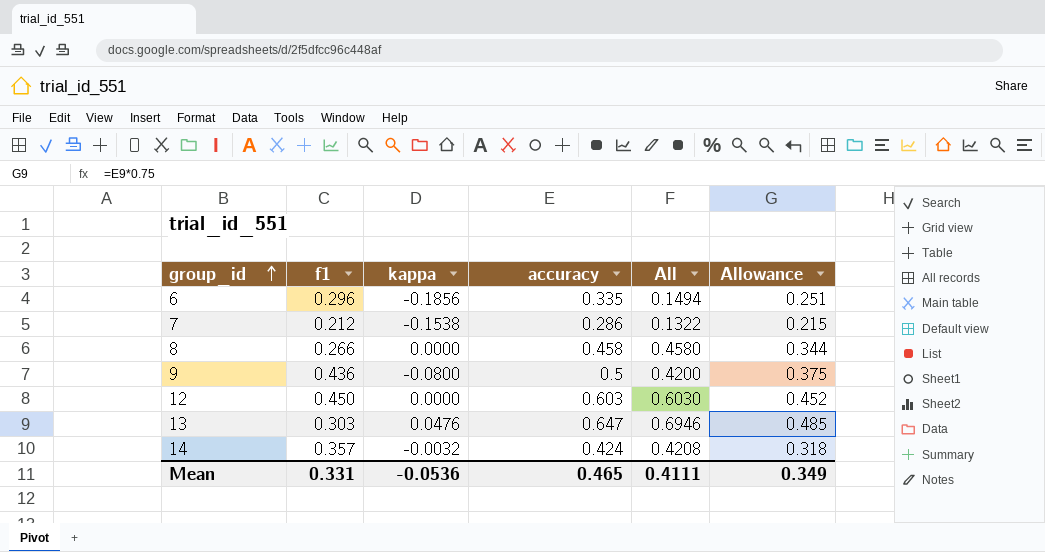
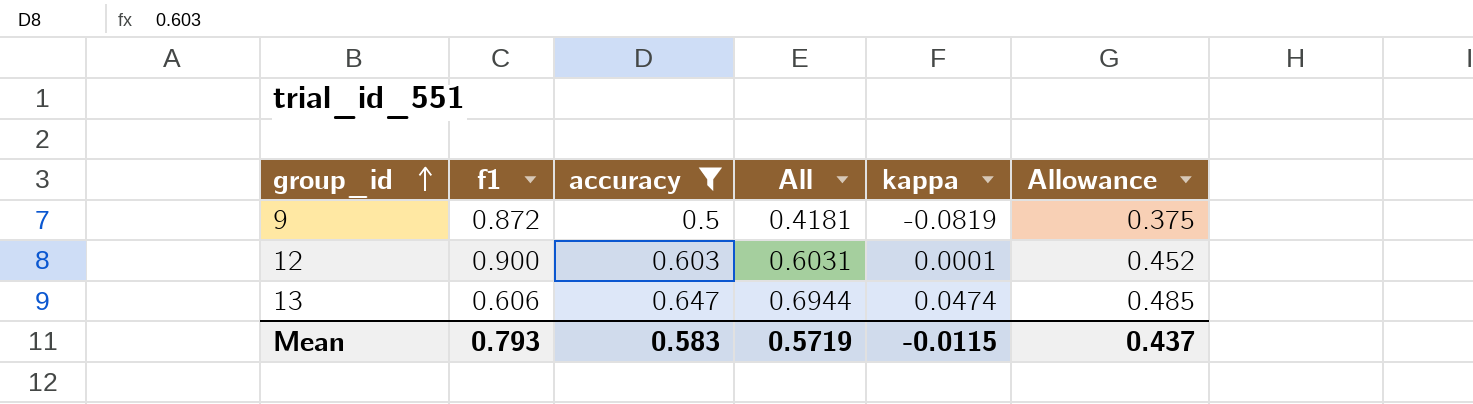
filter: none -> accuracy >= 0.5
column kappa | position: 3 -> 5
9 | f1: 0.436 -> 0.872
9 | All: 0.4200 -> 0.4181
9 | kappa: -0.0800 -> -0.0819
12 | f1: 0.450 -> 0.900
12 | All: 0.6030 -> 0.6031
12 | kappa: 0.0000 -> 0.0001
13 | f1: 0.303 -> 0.606
13 | All: 0.6946 -> 0.6944
13 | kappa: 0.0476 -> 0.0474
Mean | f1: 0.331 -> 0.793
Mean | accuracy: 0.465 -> 0.583
Mean | All: 0.4111 -> 0.5719
Mean | kappa: -0.0536 -> -0.0115
Mean | Allowance: 0.349 -> 0.437

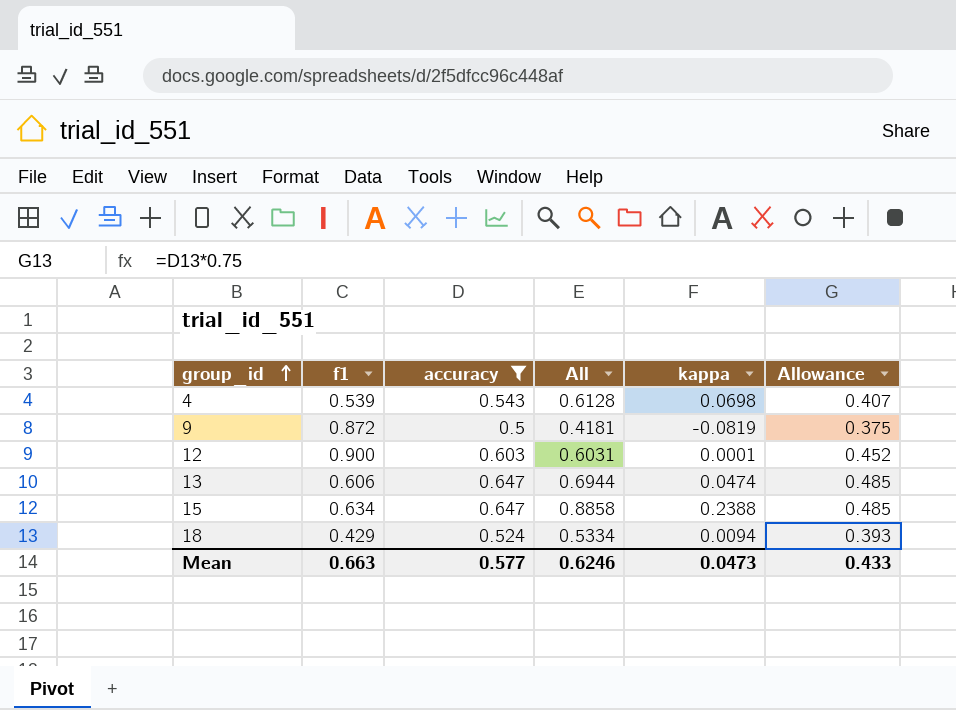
row 4: none -> 0.539 | 0.543 | 0.6128 | 0.0698 | 0.407
row 15: none -> 0.634 | 0.647 | 0.8858 | 0.2388 | 0.485
row 18: none -> 0.429 | 0.524 | 0.5334 | 0.0094 | 0.393
Mean | f1: 0.793 -> 0.663
Mean | accuracy: 0.583 -> 0.577
Mean | All: 0.5719 -> 0.6246
Mean | kappa: -0.0115 -> 0.0473
Mean | Allowance: 0.437 -> 0.433

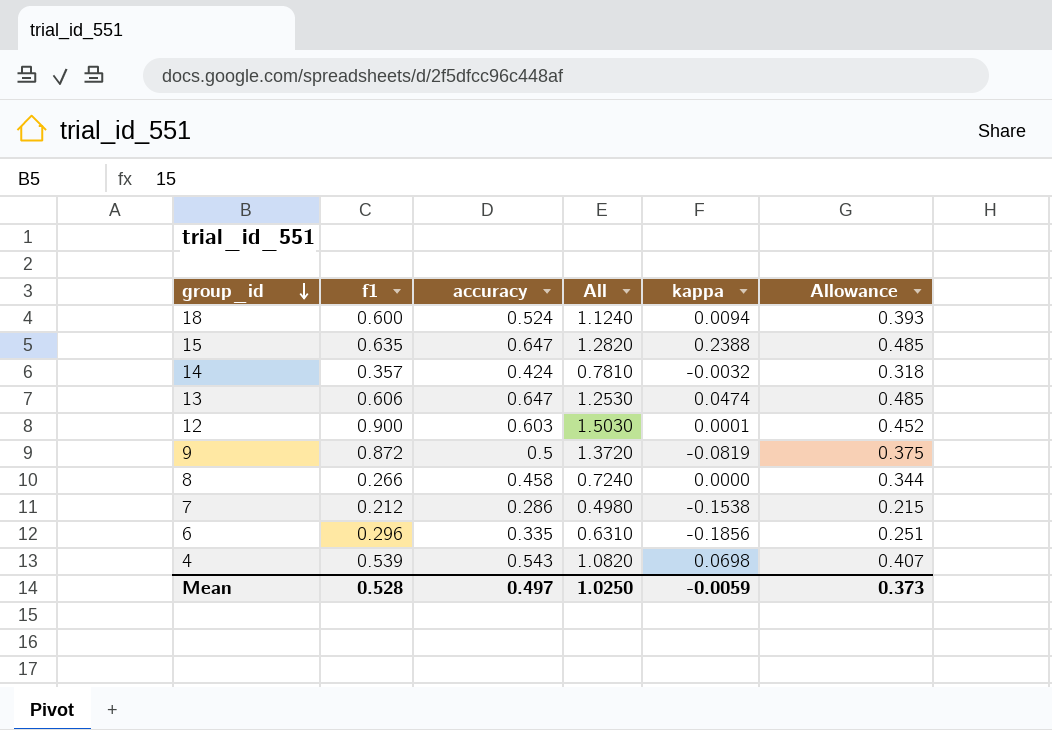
filter: accuracy >= 0.5 -> none
row order: group_id ascending -> group_id descending
column All | formula: [accuracy] + [kappa] -> [f1] + [accuracy]
18 | f1: 0.429 -> 0.600
15 | f1: 0.634 -> 0.635
Mean | f1: 0.663 -> 0.528
Mean | accuracy: 0.577 -> 0.497
Mean | All: 0.6246 -> 1.0250
Mean | kappa: 0.0473 -> -0.0059
Mean | Allowance: 0.433 -> 0.373

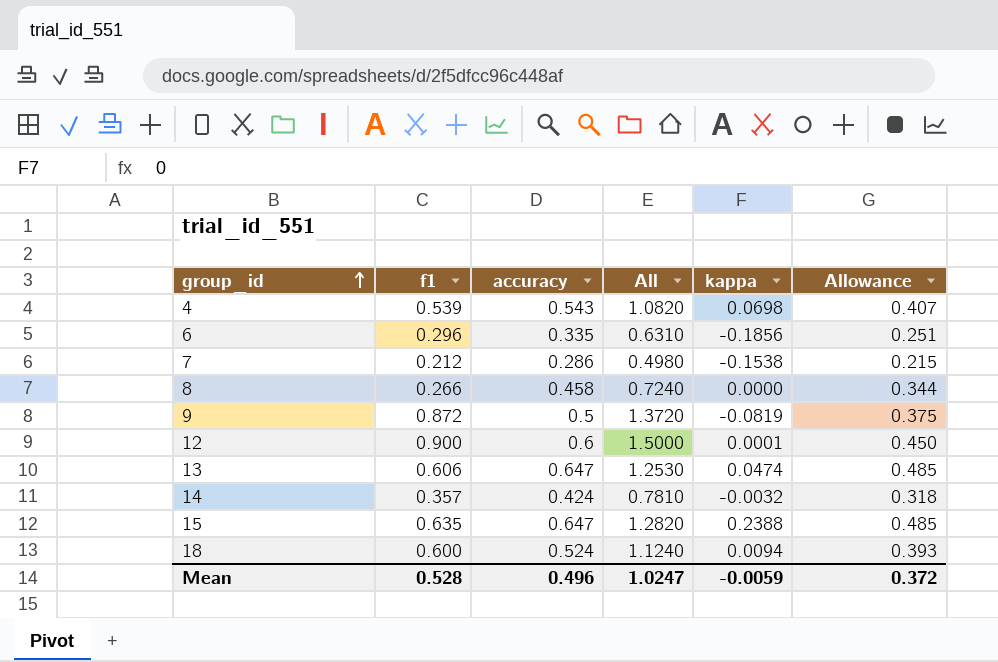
row order: group_id descending -> group_id ascending
12 | accuracy: 0.603 -> 0.6
12 | All: 1.5030 -> 1.5000
12 | Allowance: 0.452 -> 0.450
Mean | accuracy: 0.497 -> 0.496
Mean | All: 1.0250 -> 1.0247
Mean | Allowance: 0.373 -> 0.372

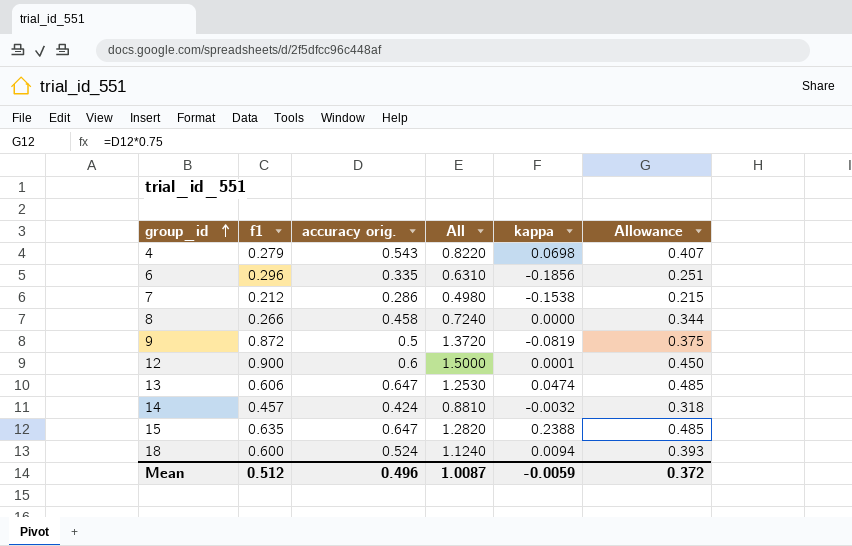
column name: accuracy -> accuracy orig.
4 | f1: 0.539 -> 0.279
4 | All: 1.0820 -> 0.8220
14 | f1: 0.357 -> 0.457
14 | All: 0.7810 -> 0.8810
Mean | f1: 0.528 -> 0.512
Mean | All: 1.0247 -> 1.0087

